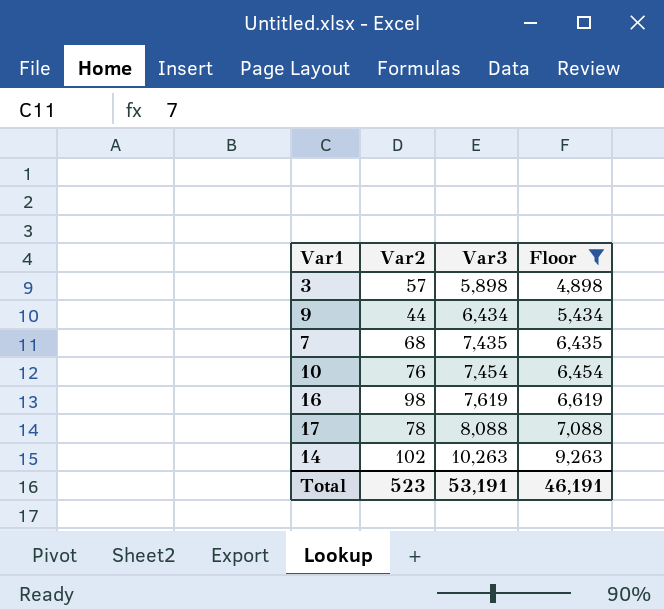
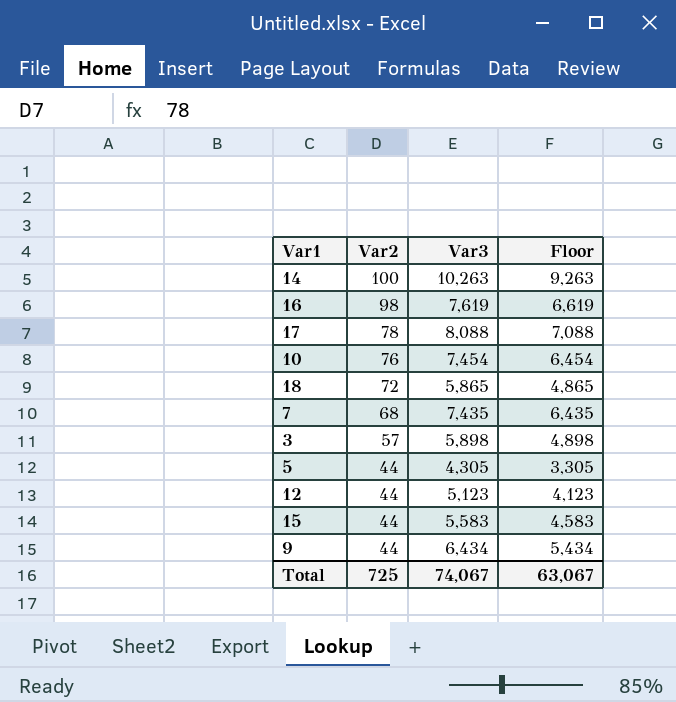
filter: Floor >= 4,898 -> none
row order: Var3 ascending -> Var2 descending
14 | Var2: 102 -> 100
Total | Var2: 523 -> 725
Total | Var3: 53,191 -> 74,067
Total | Floor: 46,191 -> 63,067

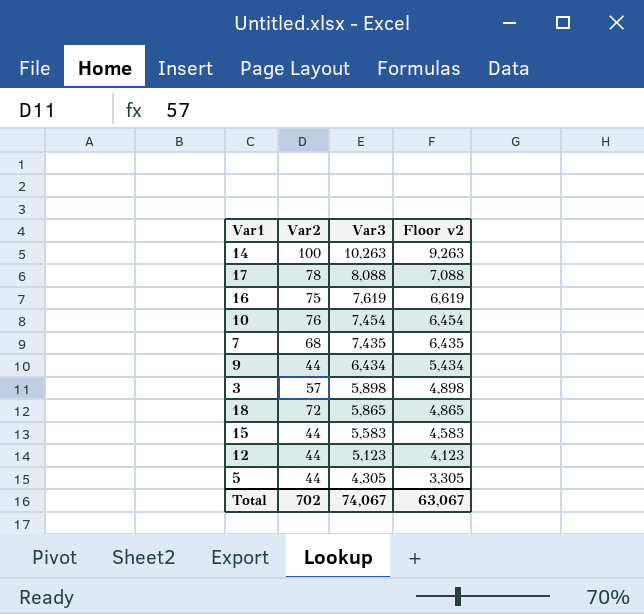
row order: Var2 descending -> Var3 descending
column name: Floor -> Floor v2
16 | Var2: 98 -> 75
Total | Var2: 725 -> 702

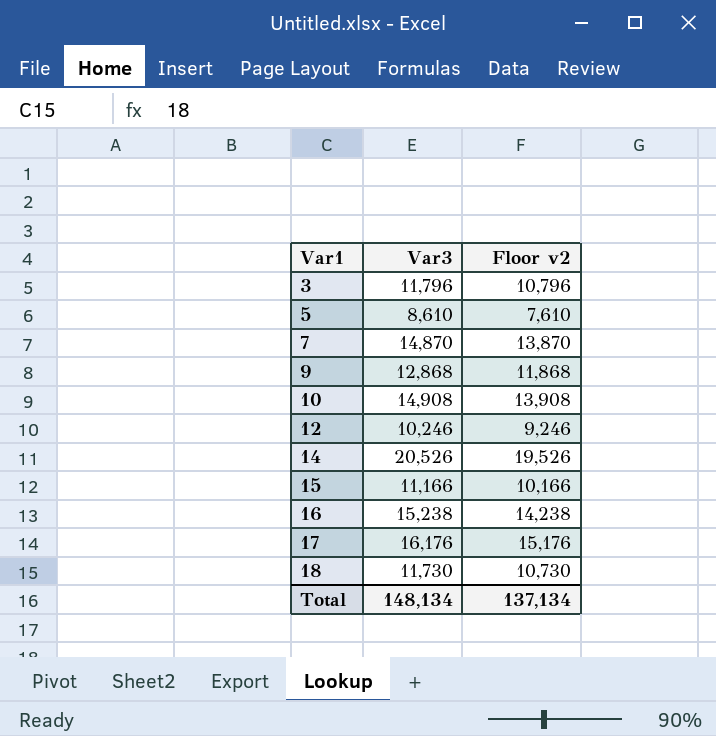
row order: Var3 descending -> Var1 ascending
column Var2 | position: 2 -> none
3 | Var3: 5,898 -> 11,796
3 | Floor v2: 4,898 -> 10,796
5 | Var3: 4,305 -> 8,610
5 | Floor v2: 3,305 -> 7,610
7 | Var3: 7,435 -> 14,870
7 | Floor v2: 6,435 -> 13,870
9 | Var3: 6,434 -> 12,868
9 | Floor v2: 5,434 -> 11,868
10 | Var3: 7,454 -> 14,908
10 | Floor v2: 6,454 -> 13,908
12 | Var3: 5,123 -> 10,246
12 | Floor v2: 4,123 -> 9,246
14 | Var3: 10,263 -> 20,526
14 | Floor v2: 9,263 -> 19,526
15 | Var3: 5,583 -> 11,166
15 | Floor v2: 4,583 -> 10,166
16 | Var3: 7,619 -> 15,238
16 | Floor v2: 6,619 -> 14,238
17 | Var3: 8,088 -> 16,176
17 | Floor v2: 7,088 -> 15,176
18 | Var3: 5,865 -> 11,730
18 | Floor v2: 4,865 -> 10,730
Total | Var3: 74,067 -> 148,134
Total | Floor v2: 63,067 -> 137,134

